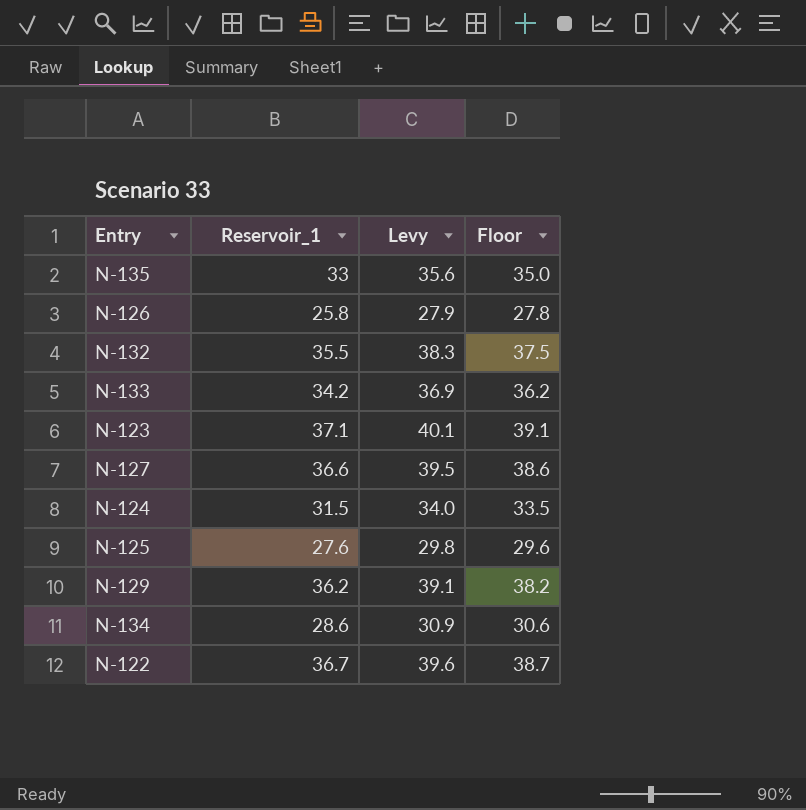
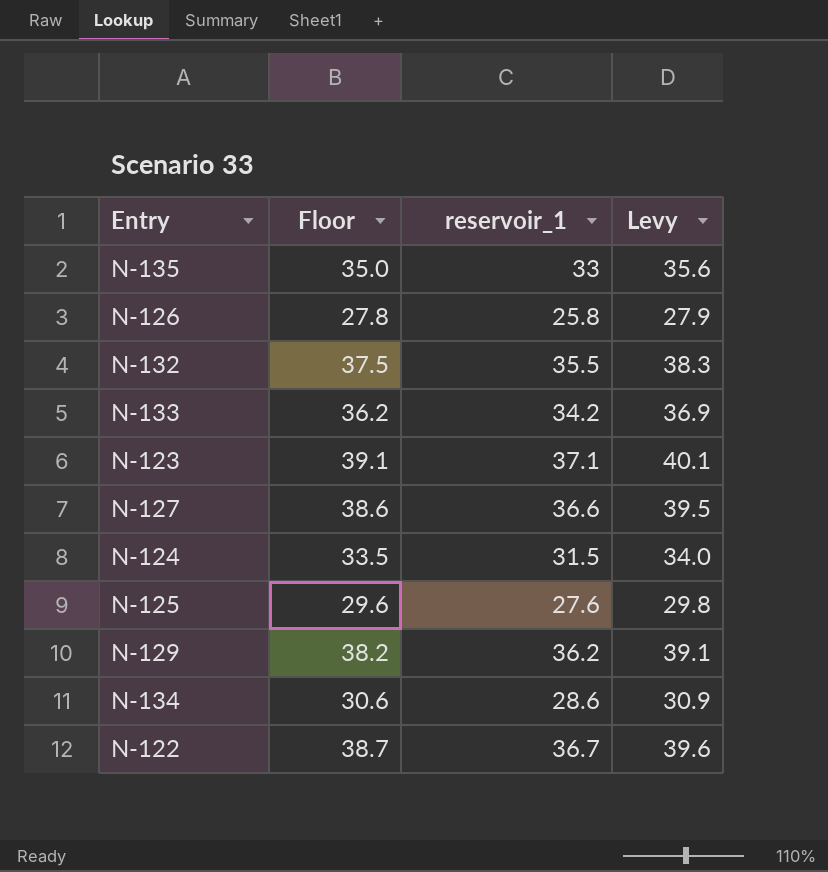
column Floor | position: 4 -> 2
column name: Reservoir_1 -> reservoir_1

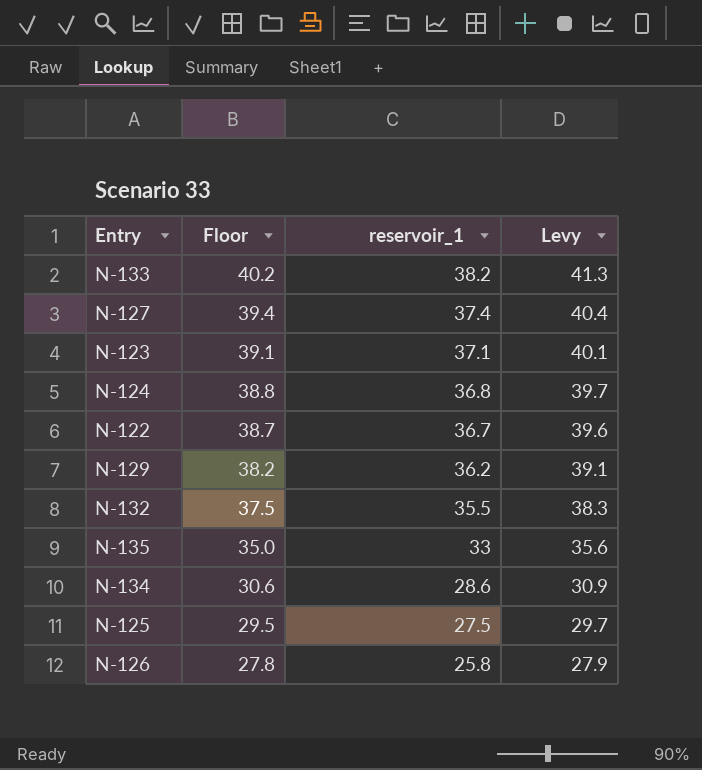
row order: none -> Floor descending
N-133 | Floor: 36.2 -> 40.2
N-133 | reservoir_1: 34.2 -> 38.2
N-133 | Levy: 36.9 -> 41.3
N-127 | Floor: 38.6 -> 39.4
N-127 | reservoir_1: 36.6 -> 37.4
N-127 | Levy: 39.5 -> 40.4
N-124 | Floor: 33.5 -> 38.8
N-124 | reservoir_1: 31.5 -> 36.8
N-124 | Levy: 34.0 -> 39.7
N-125 | Floor: 29.6 -> 29.5
N-125 | reservoir_1: 27.6 -> 27.5
N-125 | Levy: 29.8 -> 29.7

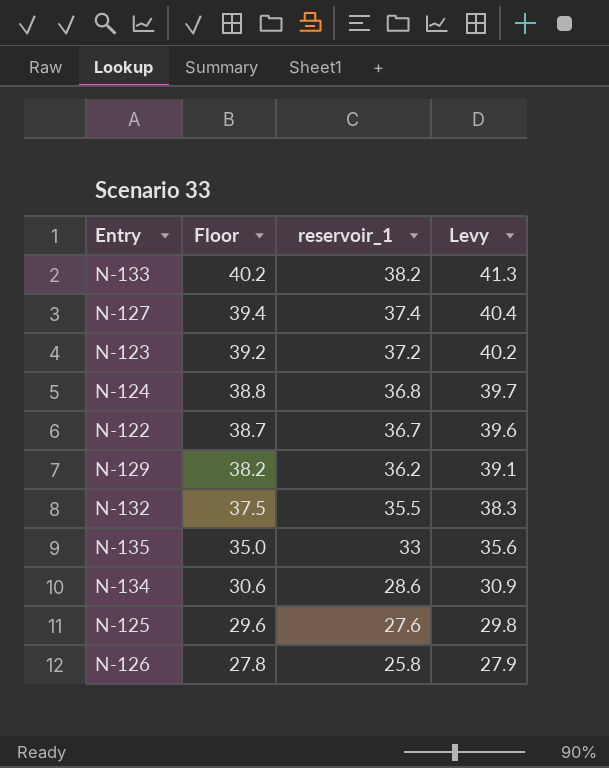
N-123 | Floor: 39.1 -> 39.2
N-123 | reservoir_1: 37.1 -> 37.2
N-123 | Levy: 40.1 -> 40.2
N-125 | Floor: 29.5 -> 29.6
N-125 | reservoir_1: 27.5 -> 27.6
N-125 | Levy: 29.7 -> 29.8

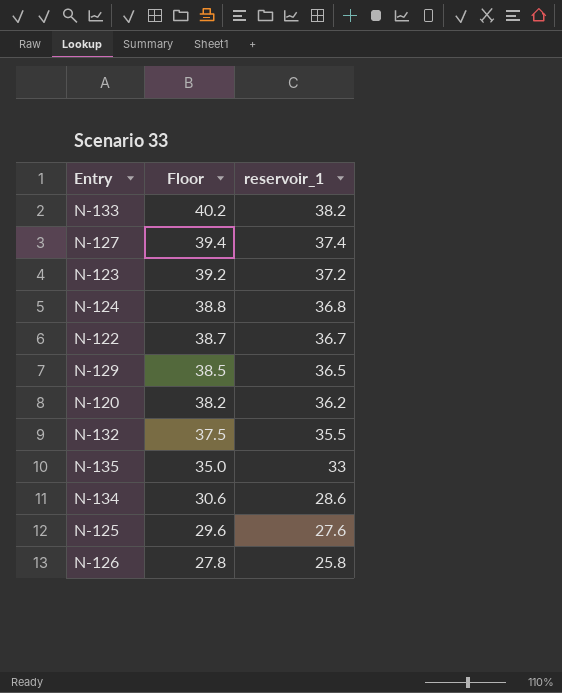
column Levy | formula: [reservoir_1] * 1.08 -> none
N-129 | Floor: 38.2 -> 38.5
N-129 | reservoir_1: 36.2 -> 36.5
row N-120: none -> 38.2 | 36.2

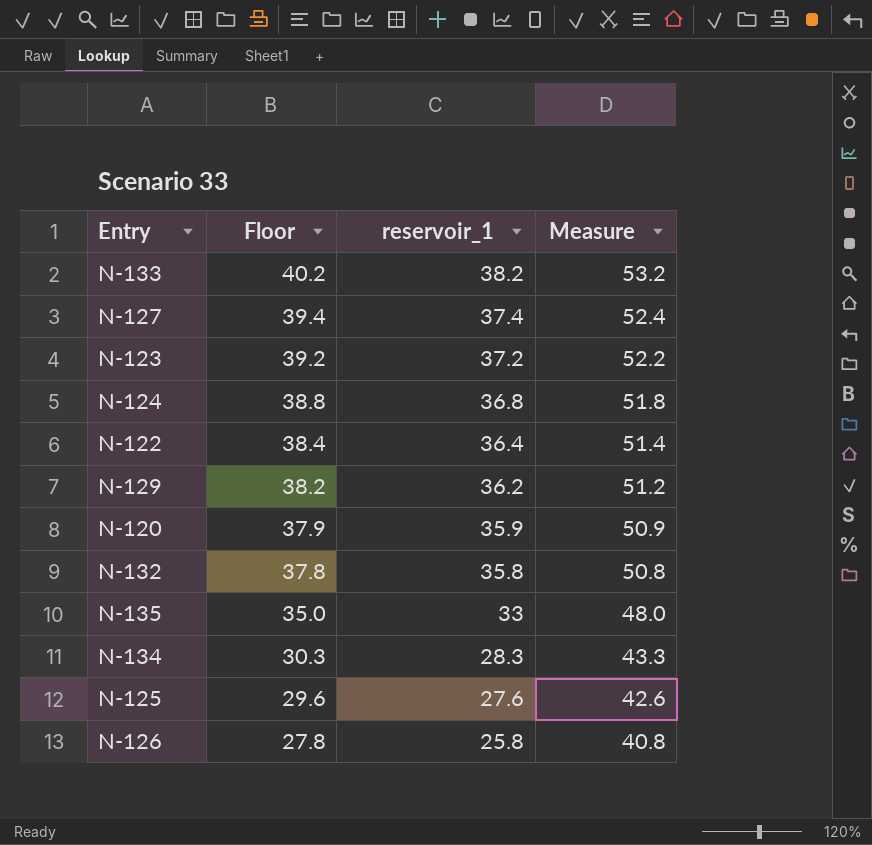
column Measure | formula: none -> [reservoir_1] + 15
N-122 | Floor: 38.7 -> 38.4
N-122 | reservoir_1: 36.7 -> 36.4
N-129 | Floor: 38.5 -> 38.2
N-129 | reservoir_1: 36.5 -> 36.2
N-120 | Floor: 38.2 -> 37.9
N-120 | reservoir_1: 36.2 -> 35.9
N-132 | Floor: 37.5 -> 37.8
N-132 | reservoir_1: 35.5 -> 35.8
N-134 | Floor: 30.6 -> 30.3
N-134 | reservoir_1: 28.6 -> 28.3

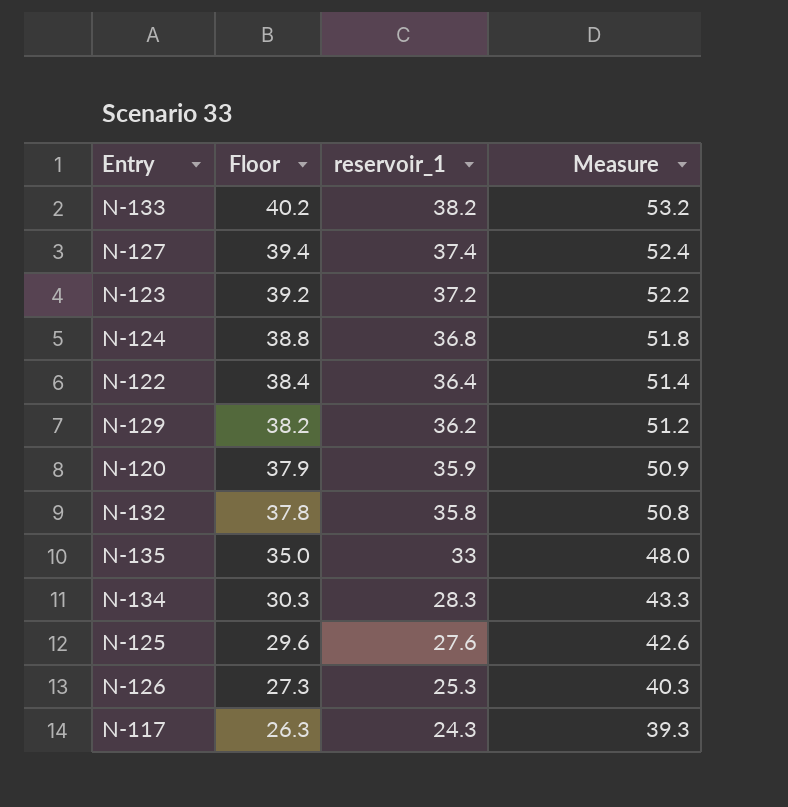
N-126 | Floor: 27.8 -> 27.3
N-126 | reservoir_1: 25.8 -> 25.3
N-126 | Measure: 40.8 -> 40.3
row N-117: none -> 26.3 | 24.3 | 39.3

